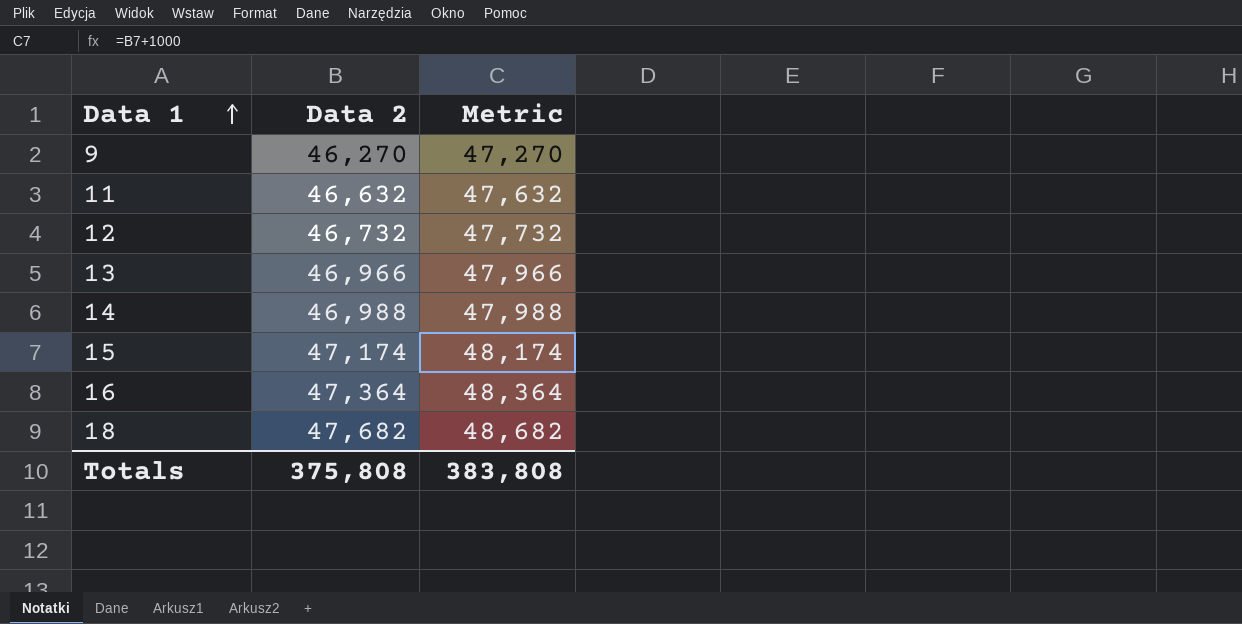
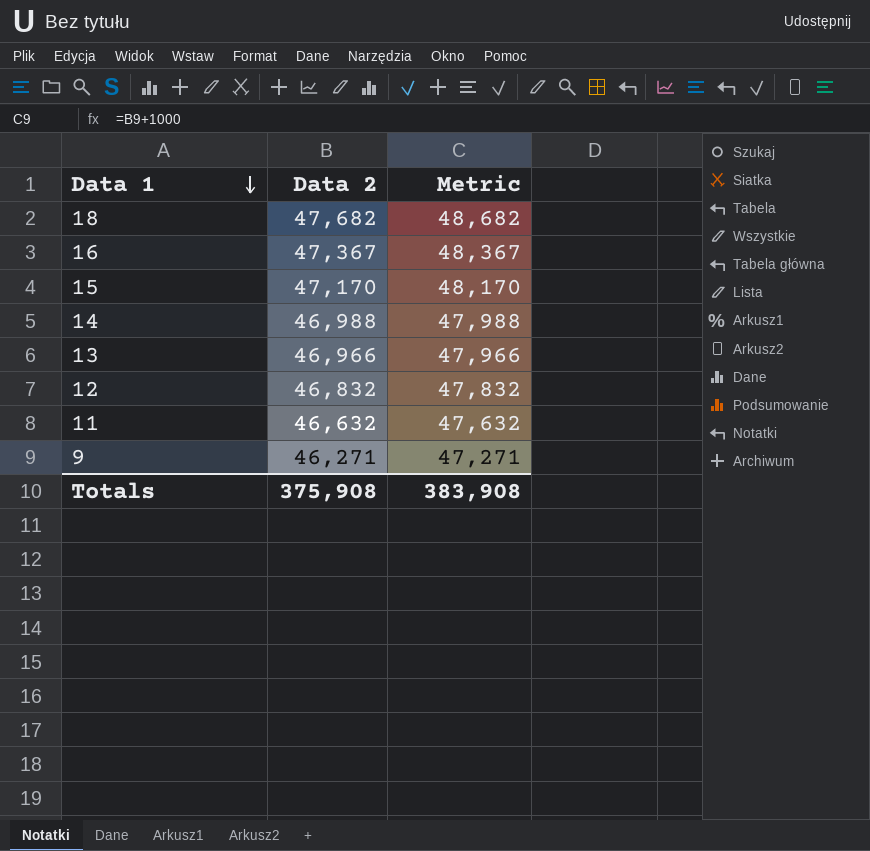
row order: Data 1 ascending -> Data 1 descending
16 | Data 2: 47,364 -> 47,367
16 | Metric: 48,364 -> 48,367
15 | Data 2: 47,174 -> 47,170
15 | Metric: 48,174 -> 48,170
12 | Data 2: 46,732 -> 46,832
12 | Metric: 47,732 -> 47,832
9 | Data 2: 46,270 -> 46,271
9 | Metric: 47,270 -> 47,271
Totals | Data 2: 375,808 -> 375,908
Totals | Metric: 383,808 -> 383,908

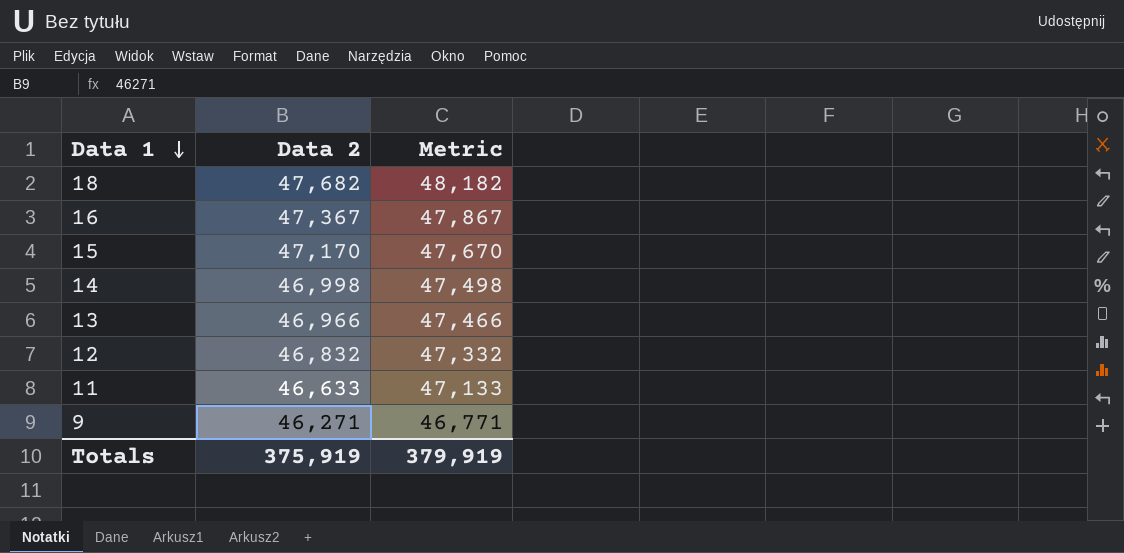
column Metric | formula: [Data 2] + 1000 -> [Data 2] + 500
14 | Data 2: 46,988 -> 46,998
11 | Data 2: 46,632 -> 46,633
Totals | Data 2: 375,908 -> 375,919
Totals | Metric: 383,908 -> 379,919

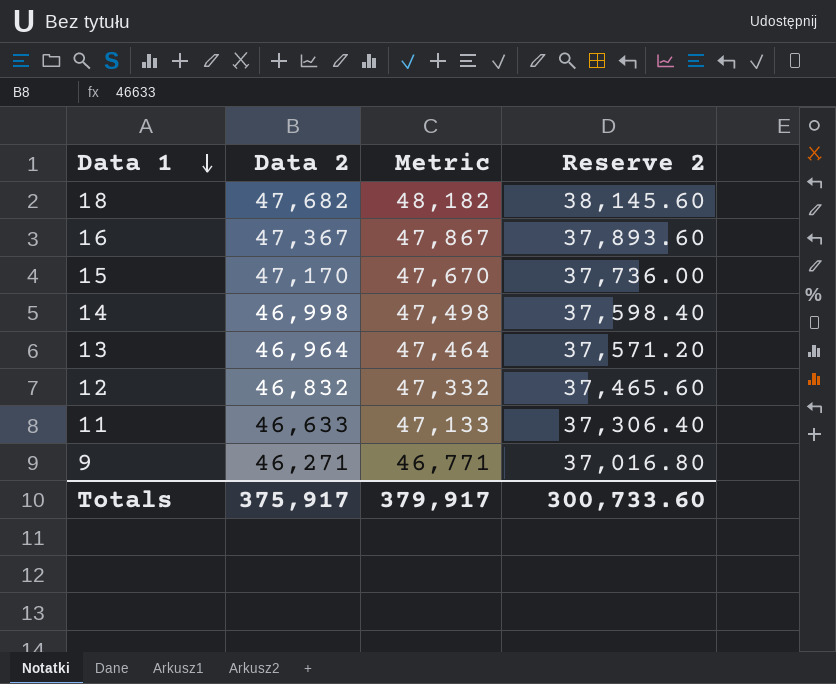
column Reserve 2 | formula: none -> [Data 2] * 0.8
13 | Data 2: 46,966 -> 46,964
13 | Metric: 47,466 -> 47,464
Totals | Data 2: 375,919 -> 375,917
Totals | Metric: 379,919 -> 379,917

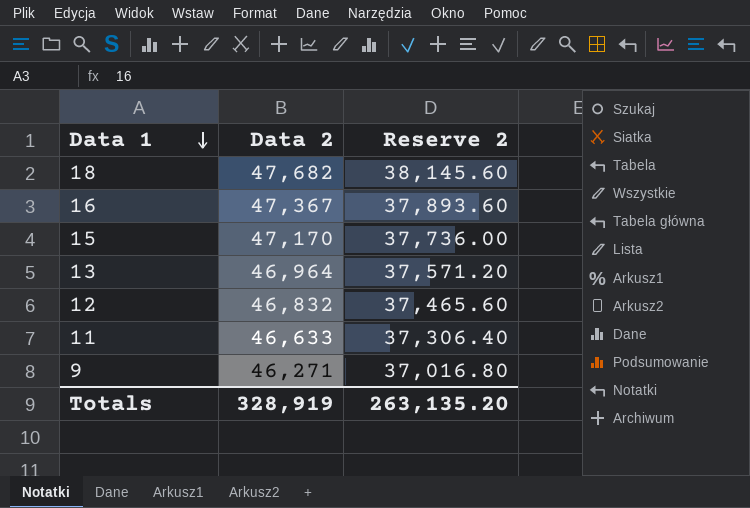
column Metric | formula: [Data 2] + 500 -> none
row 14: 46,998 | 47,498 | 37,598.40 -> none
Totals | Data 2: 375,917 -> 328,919
Totals | Reserve 2: 300,733.60 -> 263,135.20

